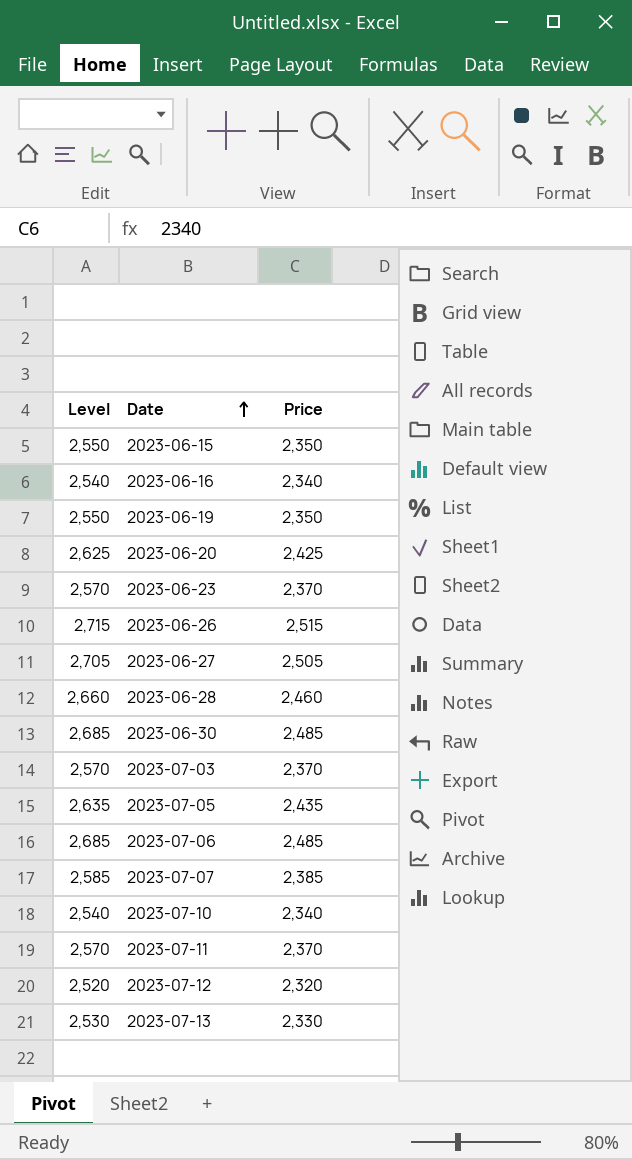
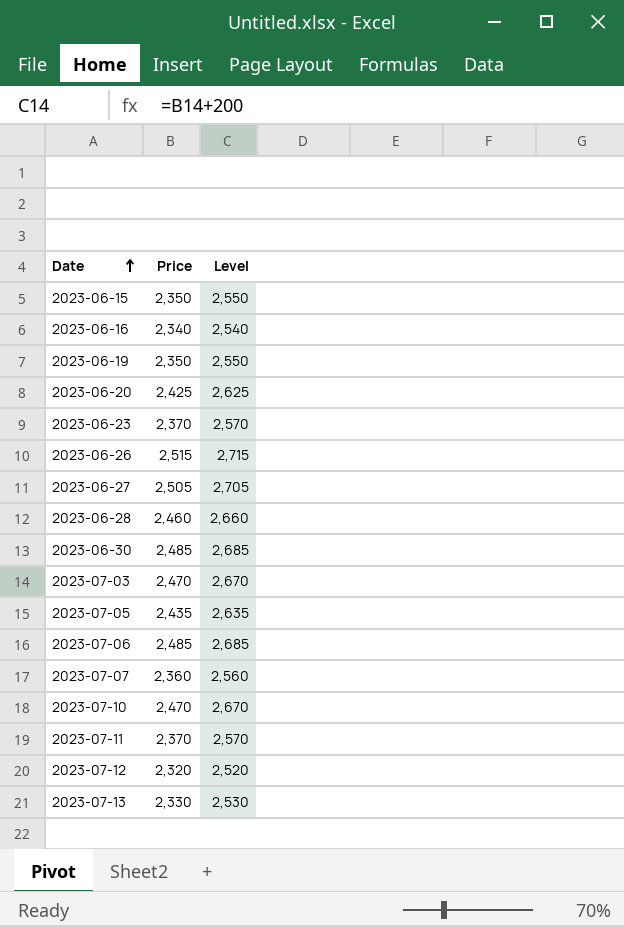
column Level | position: 1 -> 3
2023-07-03 | Price: 2,370 -> 2,470
2023-07-03 | Level: 2,570 -> 2,670
2023-07-07 | Price: 2,385 -> 2,360
2023-07-07 | Level: 2,585 -> 2,560
2023-07-10 | Price: 2,340 -> 2,470
2023-07-10 | Level: 2,540 -> 2,670

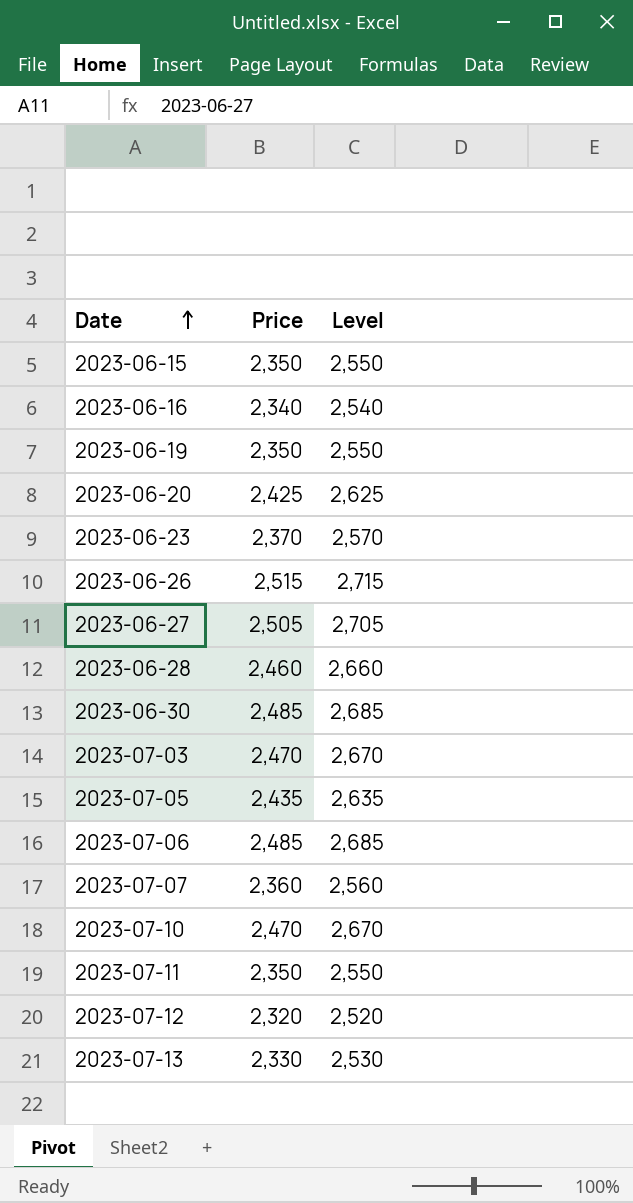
2023-07-11 | Price: 2,370 -> 2,350
2023-07-11 | Level: 2,570 -> 2,550

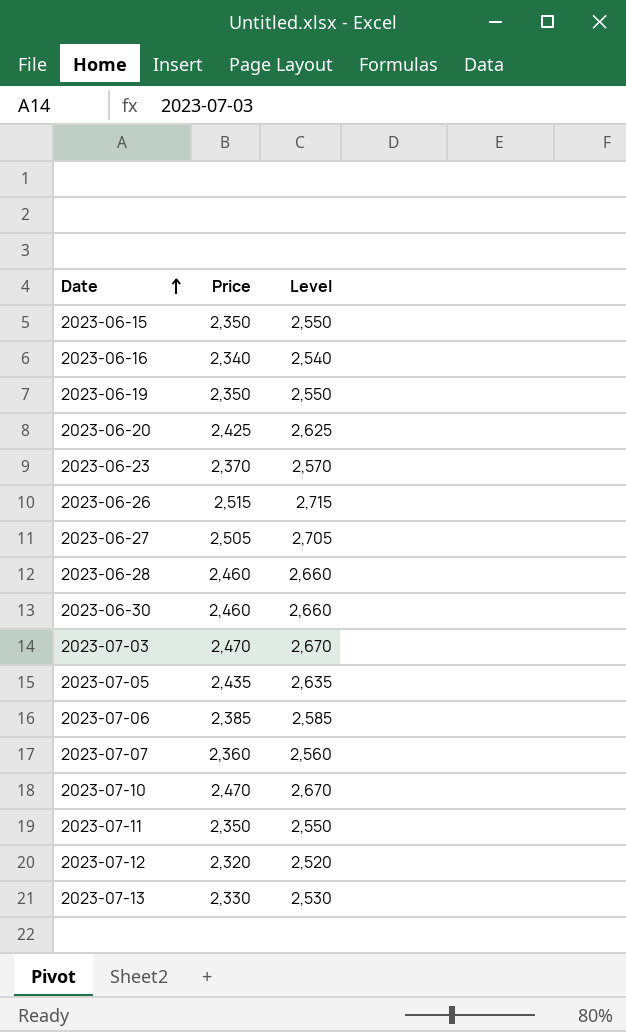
2023-06-30 | Price: 2,485 -> 2,460
2023-06-30 | Level: 2,685 -> 2,660
2023-07-06 | Price: 2,485 -> 2,385
2023-07-06 | Level: 2,685 -> 2,585

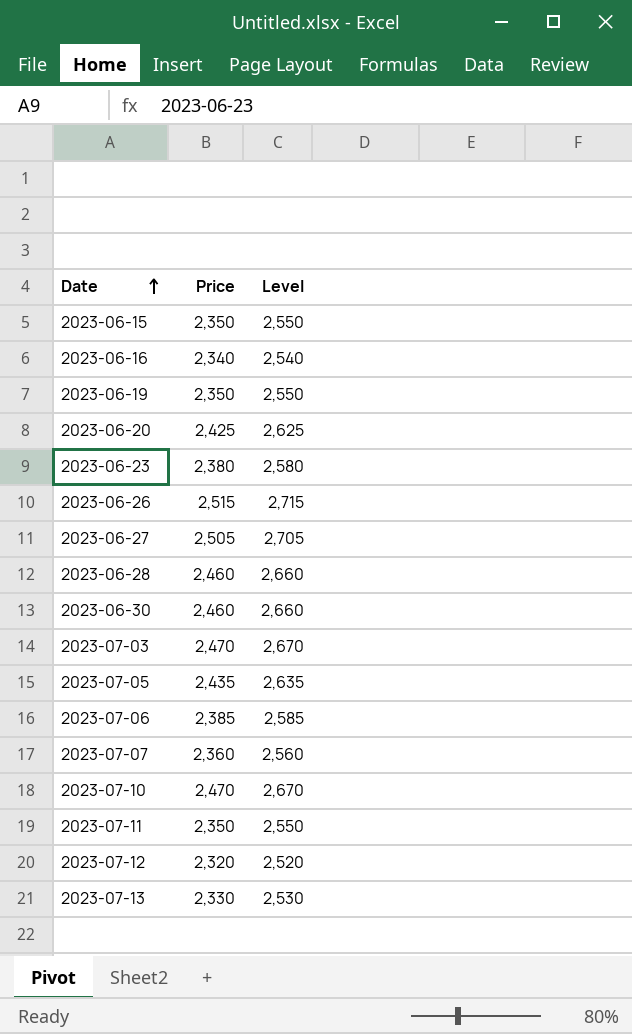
2023-06-23 | Price: 2,370 -> 2,380
2023-06-23 | Level: 2,570 -> 2,580

